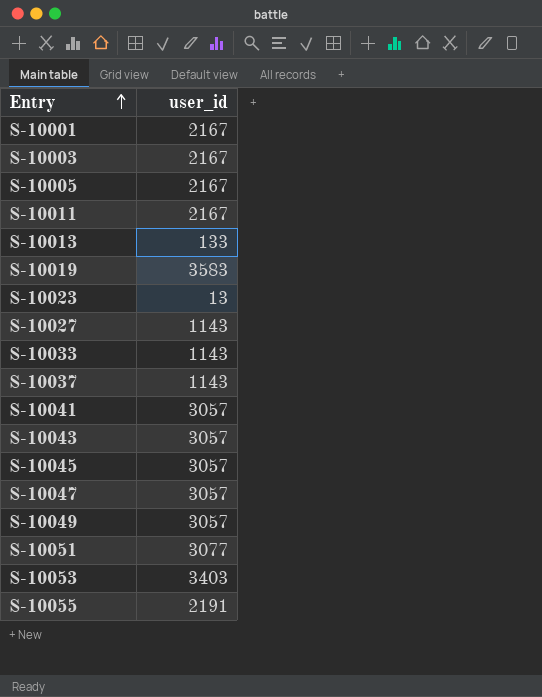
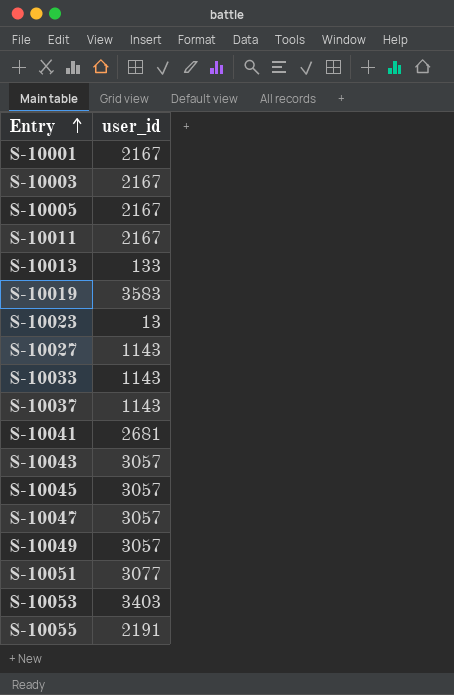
S-10041 | user_id: 3057 -> 2681

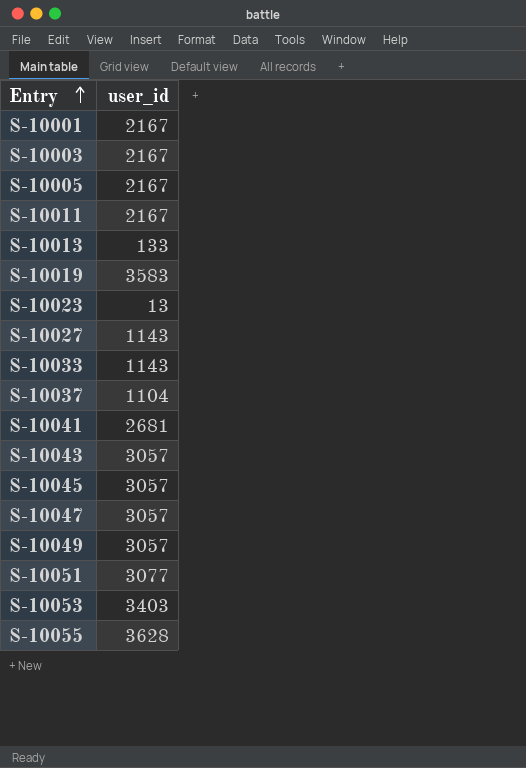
S-10037 | user_id: 1143 -> 1104
S-10055 | user_id: 2191 -> 3628

